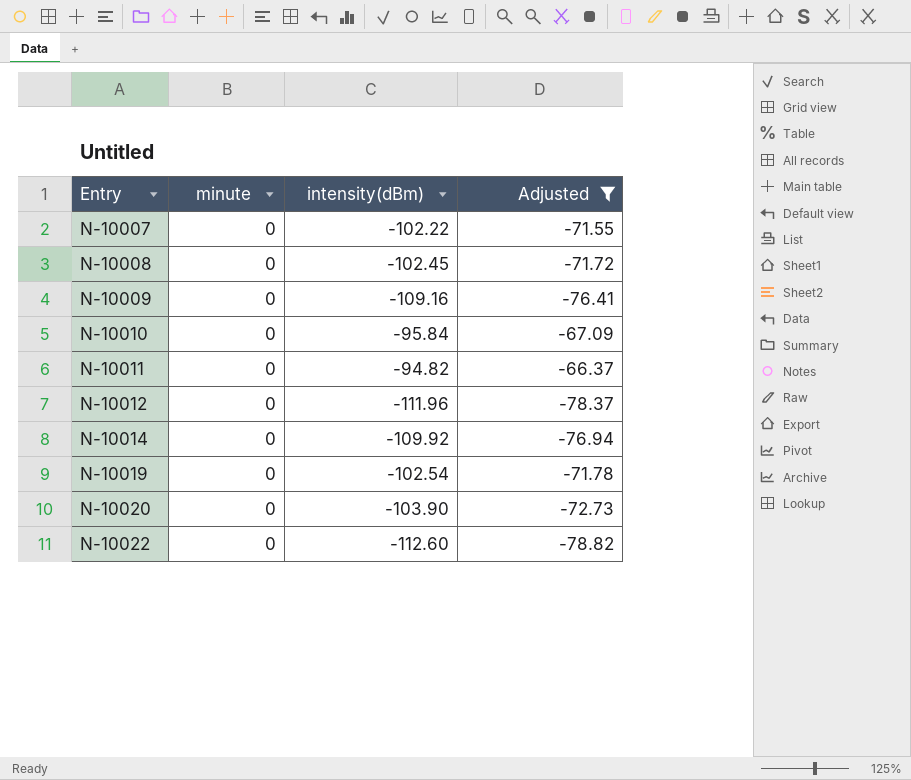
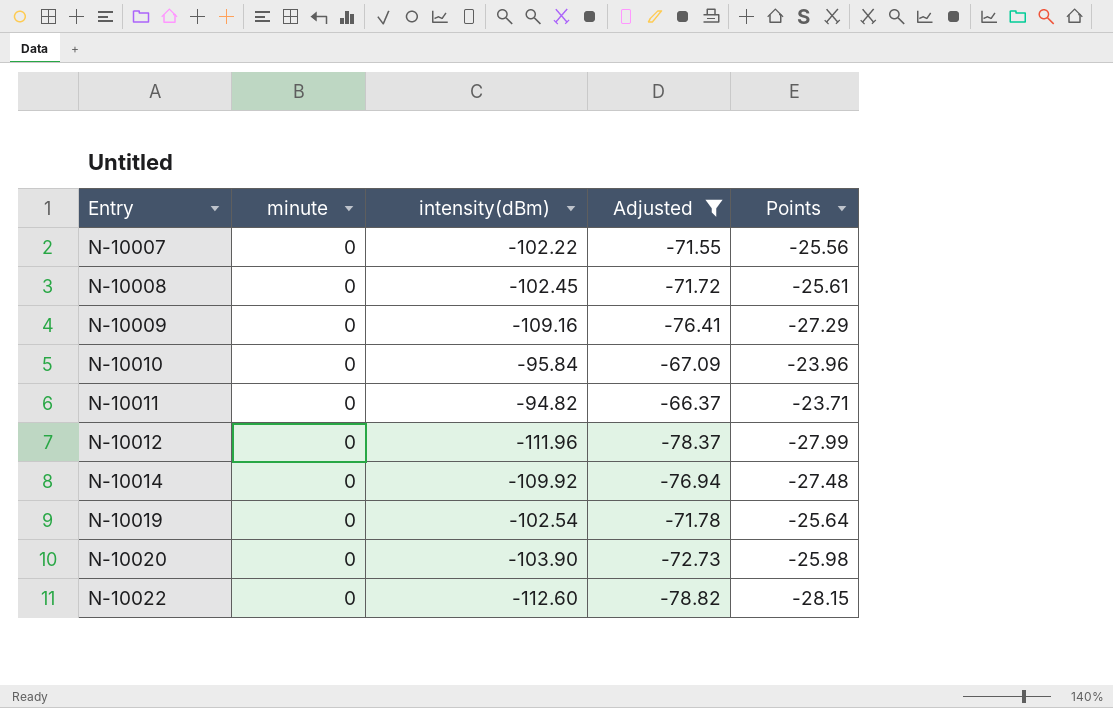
column Points | formula: none -> [intensity(dBm)] * 0.25

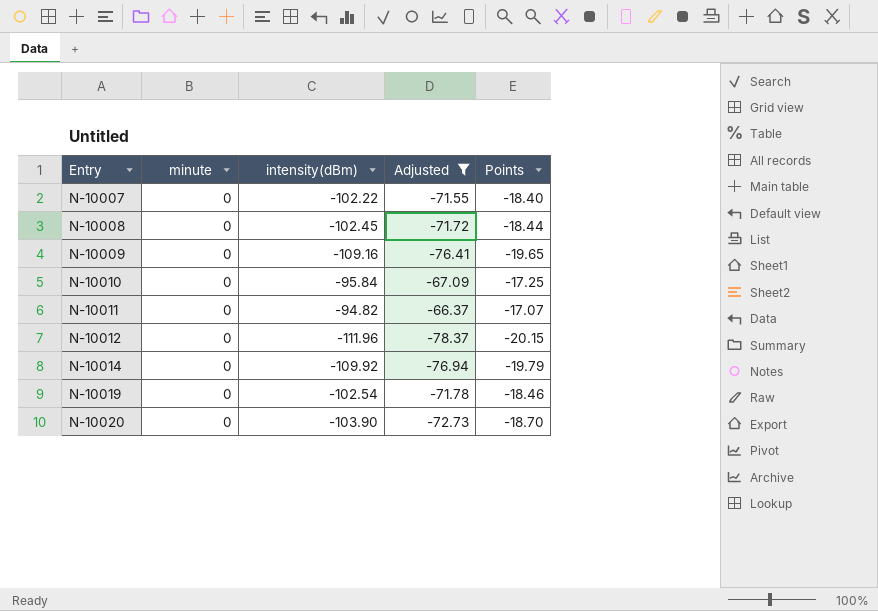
column Points | formula: [intensity(dBm)] * 0.25 -> [intensity(dBm)] * 0.18
row N-10022: 0 | -112.60 | -78.82 | -28.15 -> none

